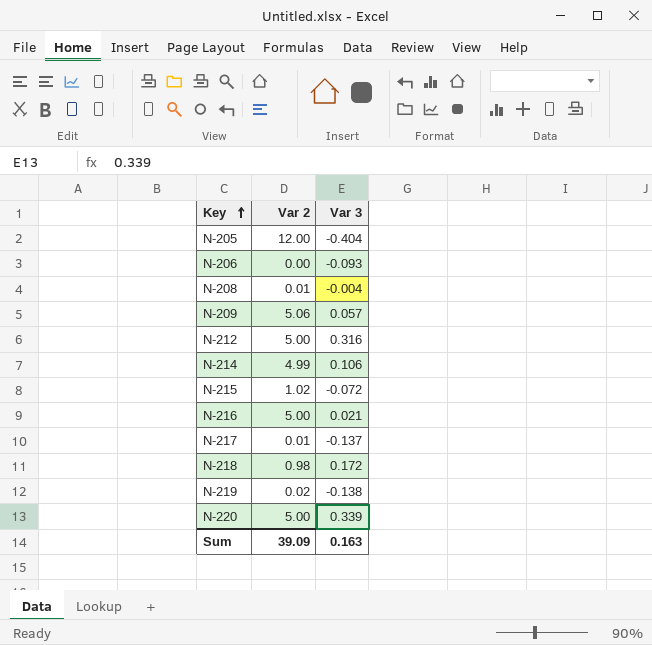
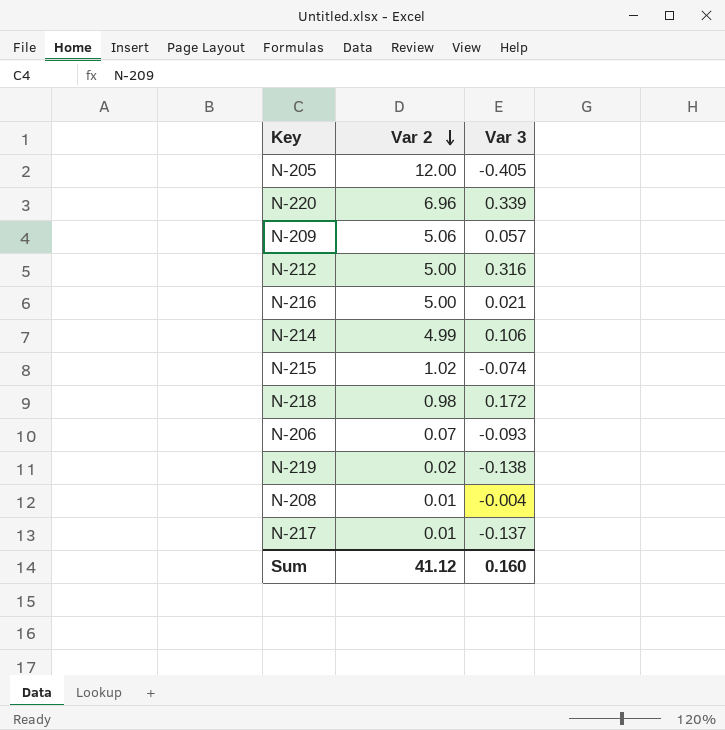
row order: Key ascending -> Var 2 descending
N-205 | Var 3: -0.404 -> -0.405
N-220 | Var 2: 5.00 -> 6.96
N-215 | Var 3: -0.072 -> -0.074
N-206 | Var 2: 0.00 -> 0.07
Sum | Var 2: 39.09 -> 41.12
Sum | Var 3: 0.163 -> 0.160

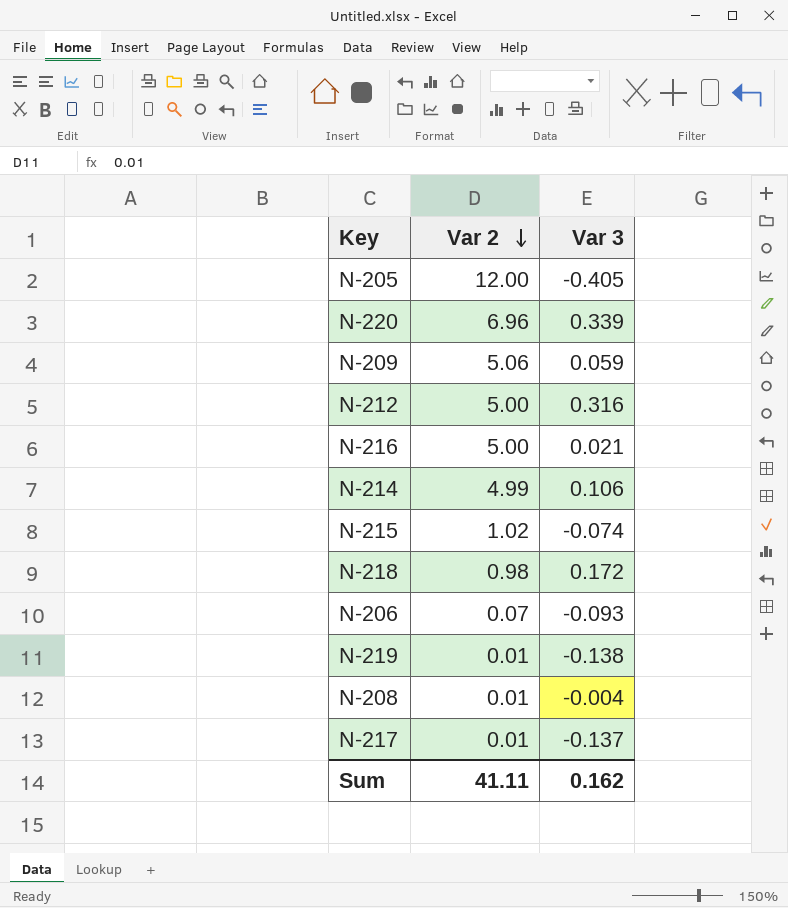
N-209 | Var 3: 0.057 -> 0.059
N-219 | Var 2: 0.02 -> 0.01
Sum | Var 2: 41.12 -> 41.11
Sum | Var 3: 0.160 -> 0.162

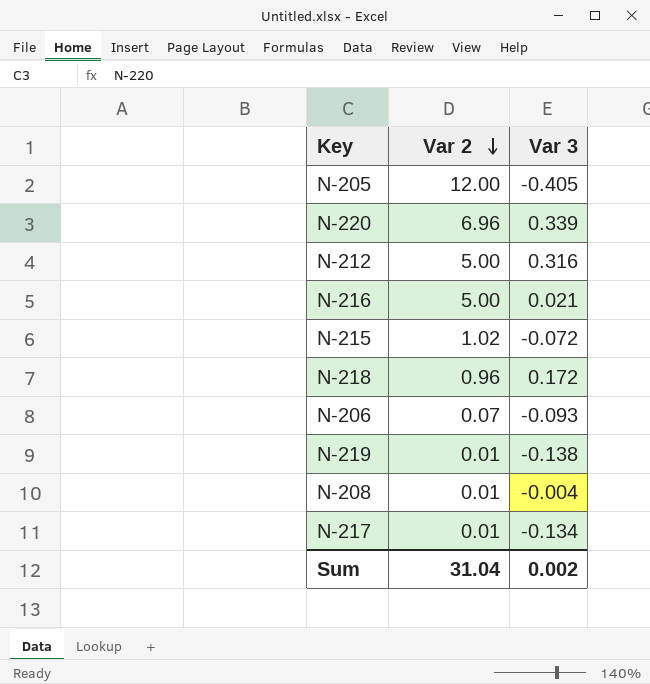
row N-209: 5.06 | 0.059 -> none
row N-214: 4.99 | 0.106 -> none
N-215 | Var 3: -0.074 -> -0.072
N-218 | Var 2: 0.98 -> 0.96
N-217 | Var 3: -0.137 -> -0.134
Sum | Var 2: 41.11 -> 31.04
Sum | Var 3: 0.162 -> 0.002

